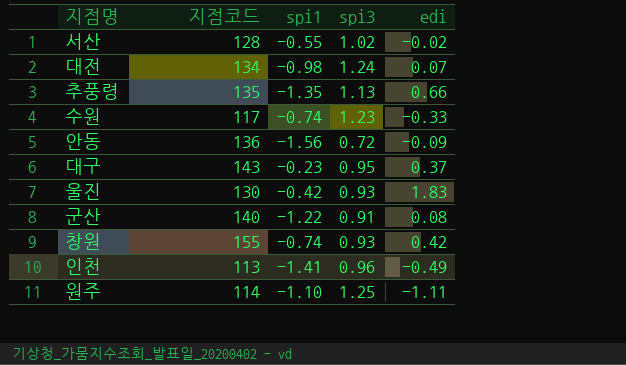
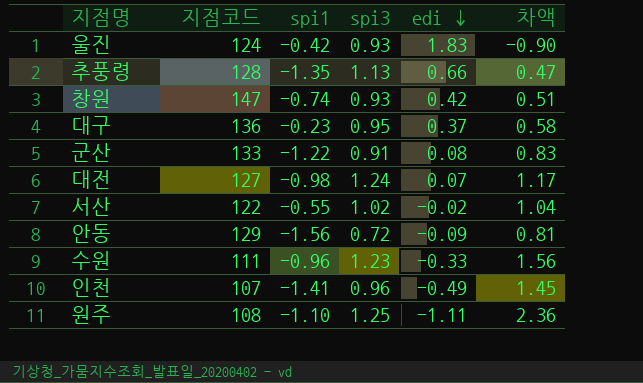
row order: none -> edi descending
column 차액 | formula: none -> [spi3] - [edi]
울진 | 지점코드: 130 -> 124
추풍령 | 지점코드: 135 -> 128
창원 | 지점코드: 155 -> 147
대구 | 지점코드: 143 -> 136
군산 | 지점코드: 140 -> 133
대전 | 지점코드: 134 -> 127
서산 | 지점코드: 128 -> 122
안동 | 지점코드: 136 -> 129
수원 | 지점코드: 117 -> 111
수원 | spi1: -0.74 -> -0.96
인천 | 지점코드: 113 -> 107
원주 | 지점코드: 114 -> 108

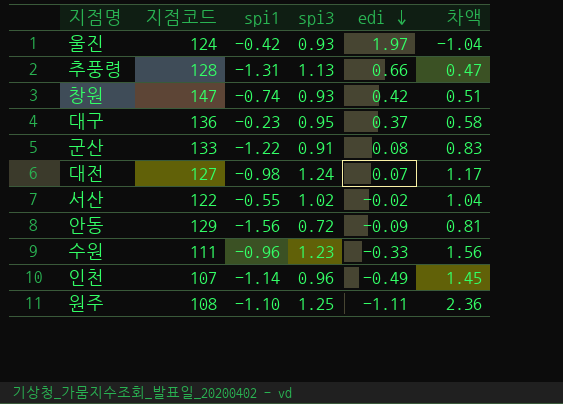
울진 | edi: 1.83 -> 1.97
울진 | 차액: -0.90 -> -1.04
추풍령 | spi1: -1.35 -> -1.31
인천 | spi1: -1.41 -> -1.14

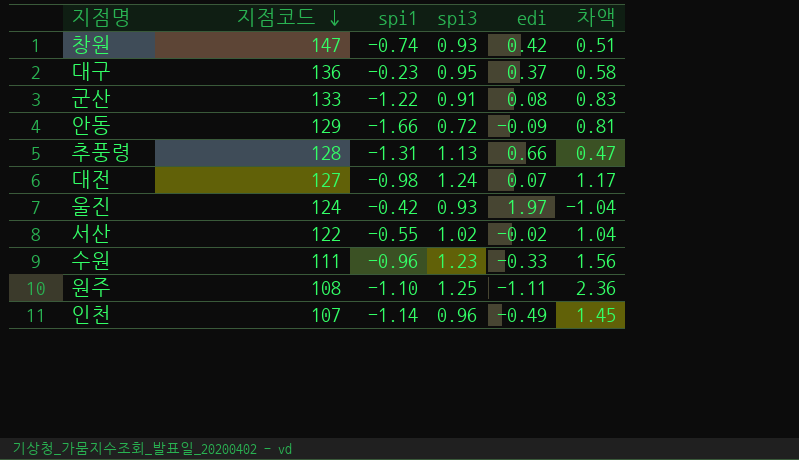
row order: edi descending -> 지점코드 descending
안동 | spi1: -1.56 -> -1.66

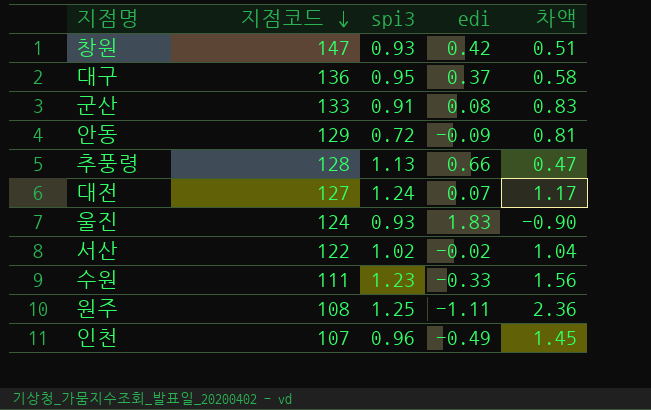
column spi1 | position: 3 -> none
울진 | edi: 1.97 -> 1.83
울진 | 차액: -1.04 -> -0.90

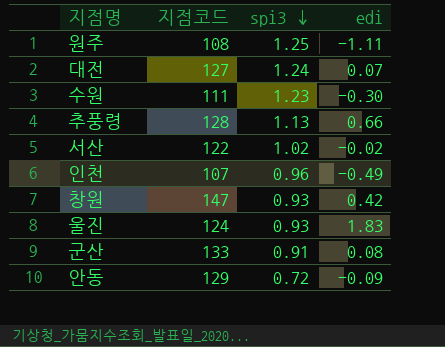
row order: 지점코드 descending -> spi3 descending
column 차액 | formula: [spi3] - [edi] -> none
row 대구: 136 | 0.95 | 0.37 | 0.58 -> none
수원 | edi: -0.33 -> -0.30

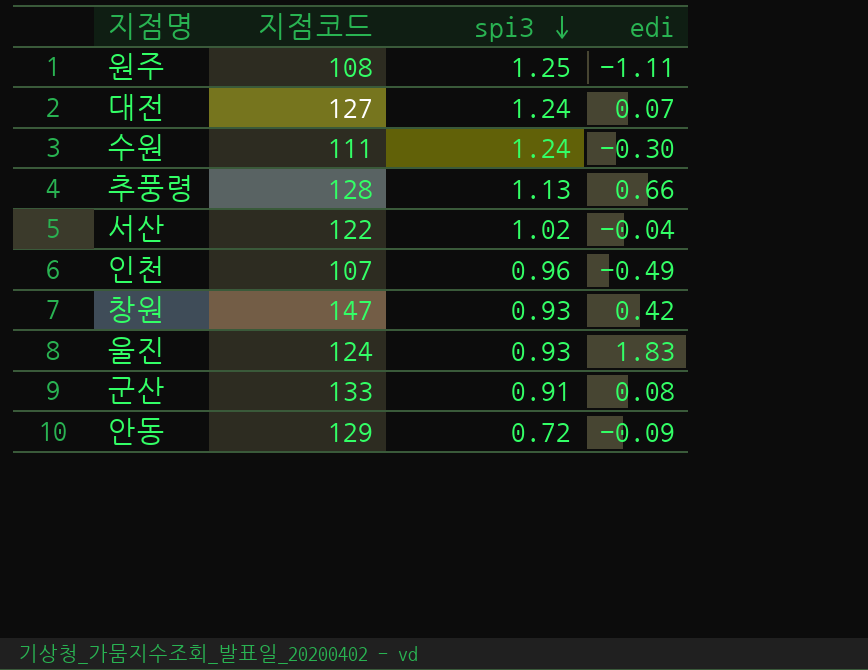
수원 | spi3: 1.23 -> 1.24
서산 | edi: -0.02 -> -0.04

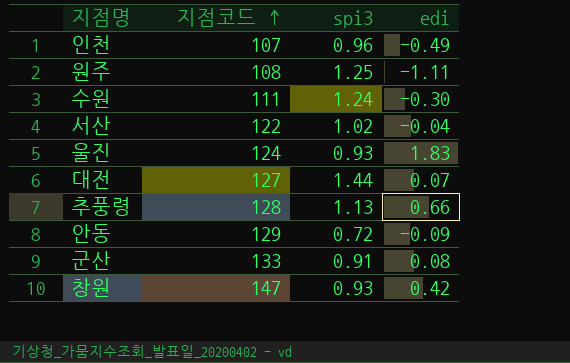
row order: spi3 descending -> 지점코드 ascending
대전 | spi3: 1.24 -> 1.44

